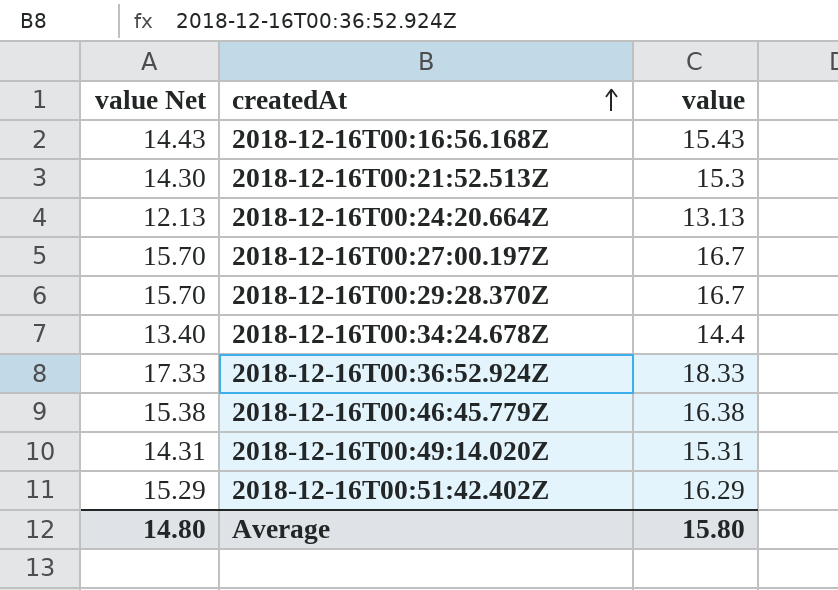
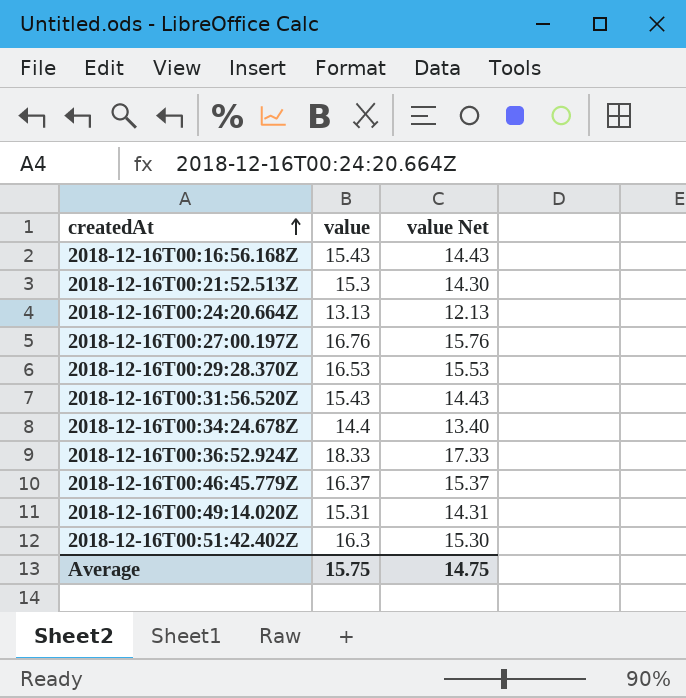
column value Net | position: 1 -> 3
2018-12-16T00:27:00.197Z | value: 16.7 -> 16.76
2018-12-16T00:27:00.197Z | value Net: 15.70 -> 15.76
2018-12-16T00:29:28.370Z | value: 16.7 -> 16.53
2018-12-16T00:29:28.370Z | value Net: 15.70 -> 15.53
row 2018-12-16T00:31:56.520Z: none -> 15.43 | 14.43
2018-12-16T00:46:45.779Z | value: 16.38 -> 16.37
2018-12-16T00:46:45.779Z | value Net: 15.38 -> 15.37
2018-12-16T00:51:42.402Z | value: 16.29 -> 16.3
2018-12-16T00:51:42.402Z | value Net: 15.29 -> 15.30
Average | value: 15.80 -> 15.75
Average | value Net: 14.80 -> 14.75

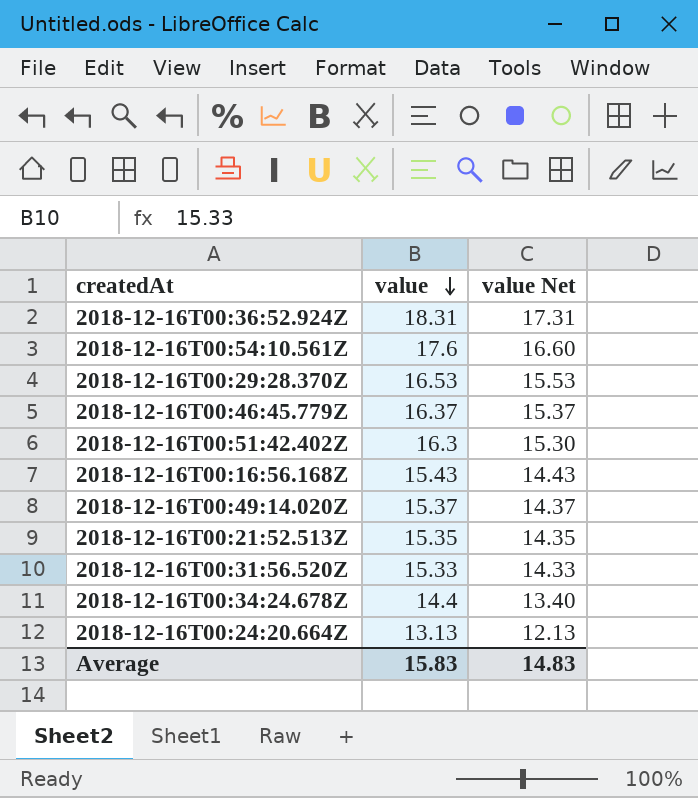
row order: createdAt ascending -> value descending
row 2018-12-16T00:27:00.197Z: 16.76 | 15.76 -> none
2018-12-16T00:36:52.924Z | value: 18.33 -> 18.31
2018-12-16T00:36:52.924Z | value Net: 17.33 -> 17.31
row 2018-12-16T00:54:10.561Z: none -> 17.6 | 16.60
2018-12-16T00:49:14.020Z | value: 15.31 -> 15.37
2018-12-16T00:49:14.020Z | value Net: 14.31 -> 14.37
2018-12-16T00:21:52.513Z | value: 15.3 -> 15.35
2018-12-16T00:21:52.513Z | value Net: 14.30 -> 14.35
2018-12-16T00:31:56.520Z | value: 15.43 -> 15.33
2018-12-16T00:31:56.520Z | value Net: 14.43 -> 14.33
Average | value: 15.75 -> 15.83
Average | value Net: 14.75 -> 14.83

